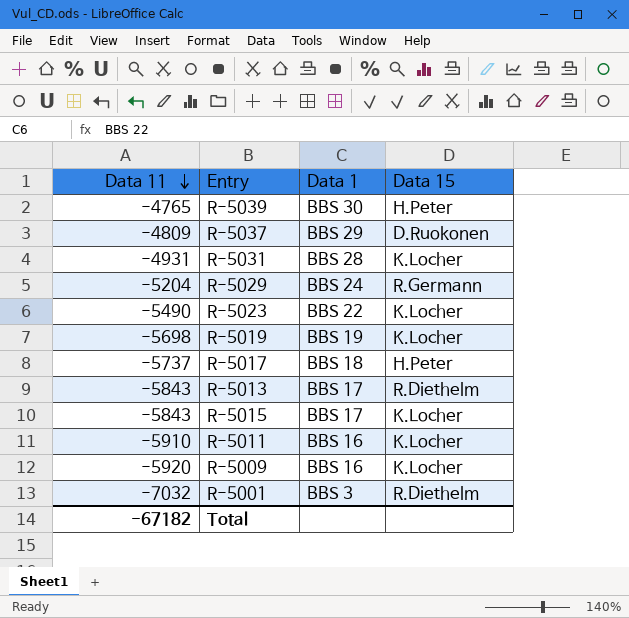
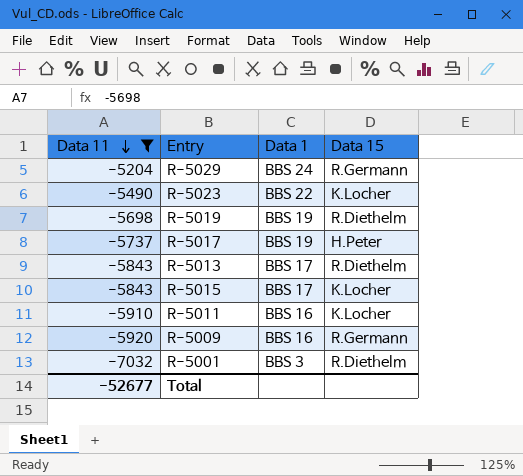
filter: none -> Data 11 <= -5204
R-5019 | Data 15: K.Locher -> R.Diethelm
R-5017 | Data 1: BBS 18 -> BBS 19
R-5009 | Data 15: K.Locher -> R.Germann
Total | Data 11: -67182 -> -52677

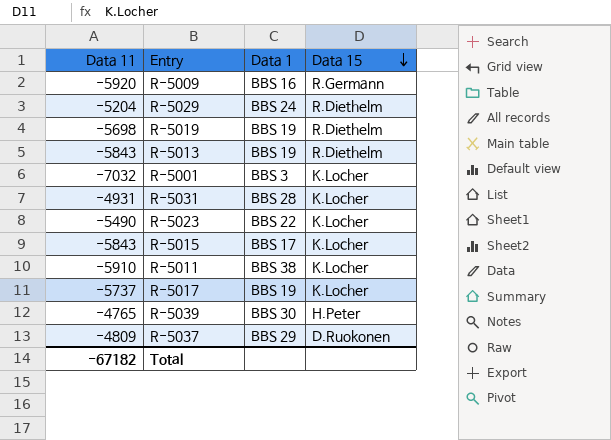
filter: Data 11 <= -5204 -> none
row order: Data 11 descending -> Data 15 descending
R-5029 | Data 15: R.Germann -> R.Diethelm
R-5013 | Data 1: BBS 17 -> BBS 19
R-5001 | Data 15: R.Diethelm -> K.Locher
R-5011 | Data 1: BBS 16 -> BBS 38
R-5017 | Data 15: H.Peter -> K.Locher
Total | Data 11: -52677 -> -67182

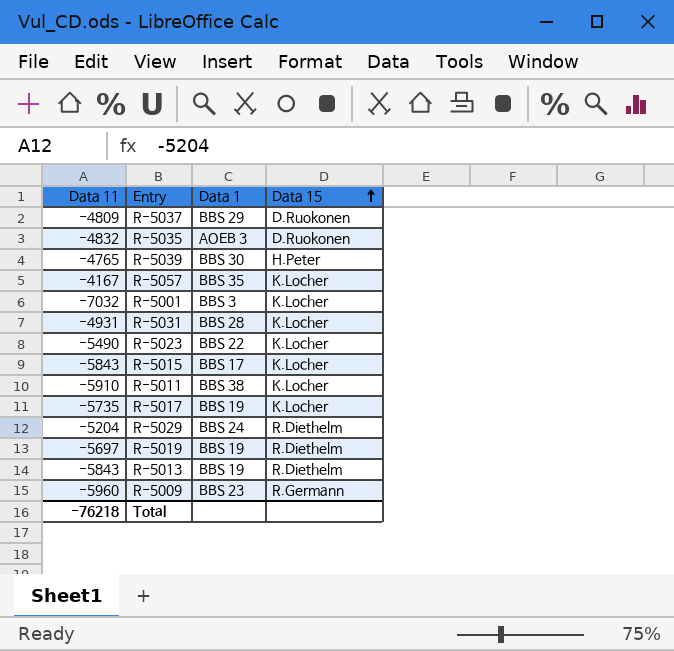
row order: Data 15 descending -> Data 15 ascending
row R-5035: none -> -4832 | AOEB 3 | D.Ruokonen
row R-5057: none -> -4167 | BBS 35 | K.Locher
R-5017 | Data 11: -5737 -> -5735
R-5019 | Data 11: -5698 -> -5697
R-5009 | Data 11: -5920 -> -5960
R-5009 | Data 1: BBS 16 -> BBS 23
Total | Data 11: -67182 -> -76218

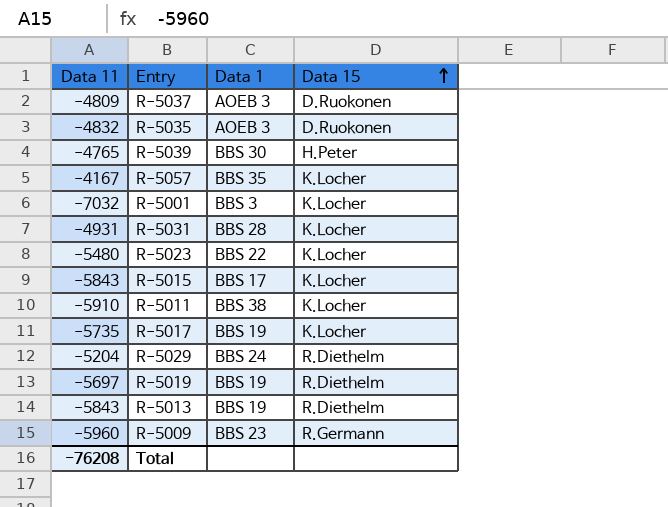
R-5037 | Data 1: BBS 29 -> AOEB 3
R-5023 | Data 11: -5490 -> -5480
Total | Data 11: -76218 -> -76208

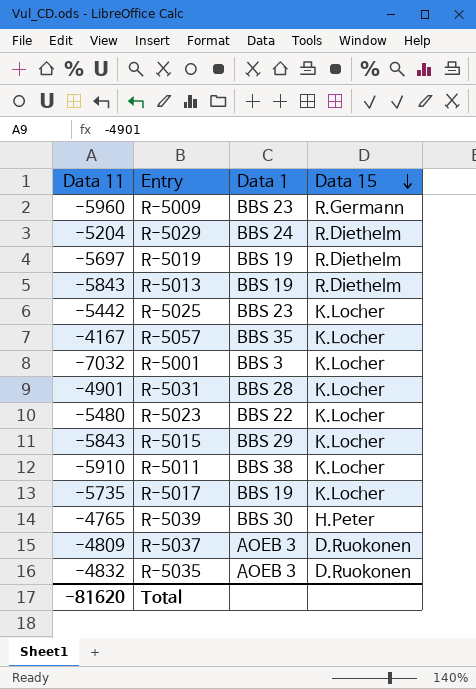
row order: Data 15 ascending -> Data 15 descending
row R-5025: none -> -5442 | BBS 23 | K.Locher
R-5031 | Data 11: -4931 -> -4901
R-5015 | Data 1: BBS 17 -> BBS 29
Total | Data 11: -76208 -> -81620

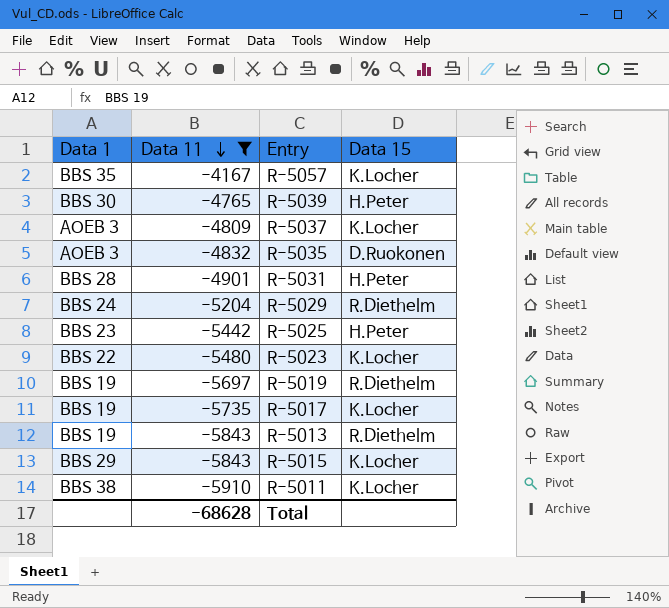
filter: none -> Data 11 >= -5910
row order: Data 15 descending -> Data 11 descending
column Data 1 | position: 3 -> 1
R-5037 | Data 15: D.Ruokonen -> K.Locher
R-5031 | Data 15: K.Locher -> H.Peter
R-5025 | Data 15: K.Locher -> H.Peter
Total | Data 11: -81620 -> -68628

